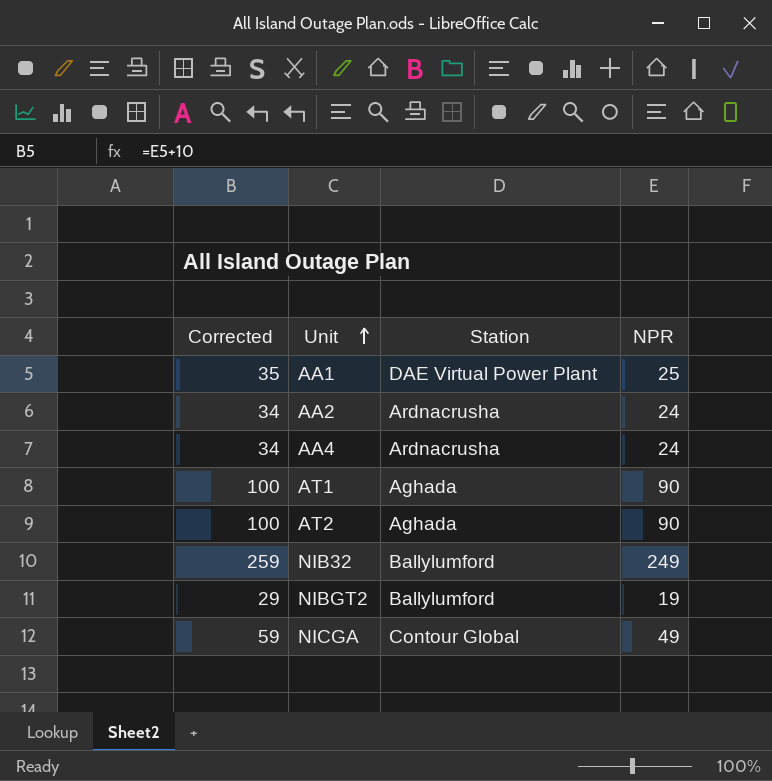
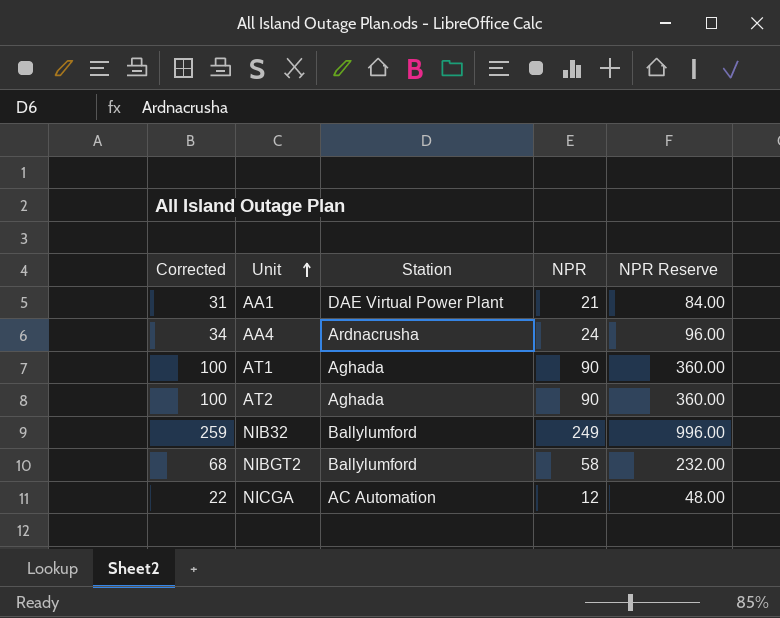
column NPR Reserve | formula: none -> [NPR] * 4
row AA2: 34 | Ardnacrusha | 24 -> none
AA1 | Corrected: 35 -> 31
AA1 | NPR: 25 -> 21
NIBGT2 | Corrected: 29 -> 68
NIBGT2 | NPR: 19 -> 58
NICGA | Corrected: 59 -> 22
NICGA | Station: Contour Global -> AC Automation
NICGA | NPR: 49 -> 12

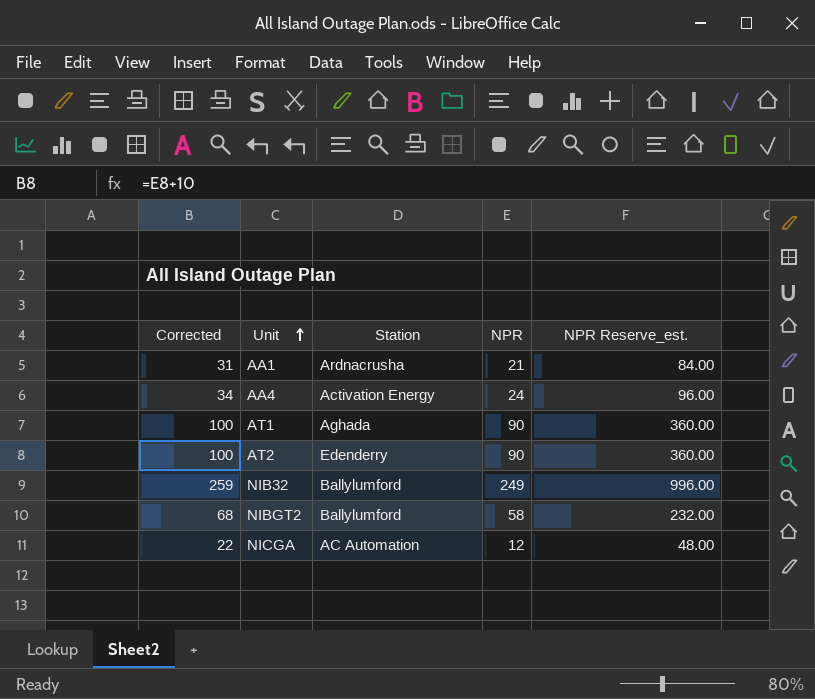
column name: NPR Reserve -> NPR Reserve_est.
AA1 | Station: DAE Virtual Power Plant -> Ardnacrusha
AA4 | Station: Ardnacrusha -> Activation Energy
AT2 | Station: Aghada -> Edenderry

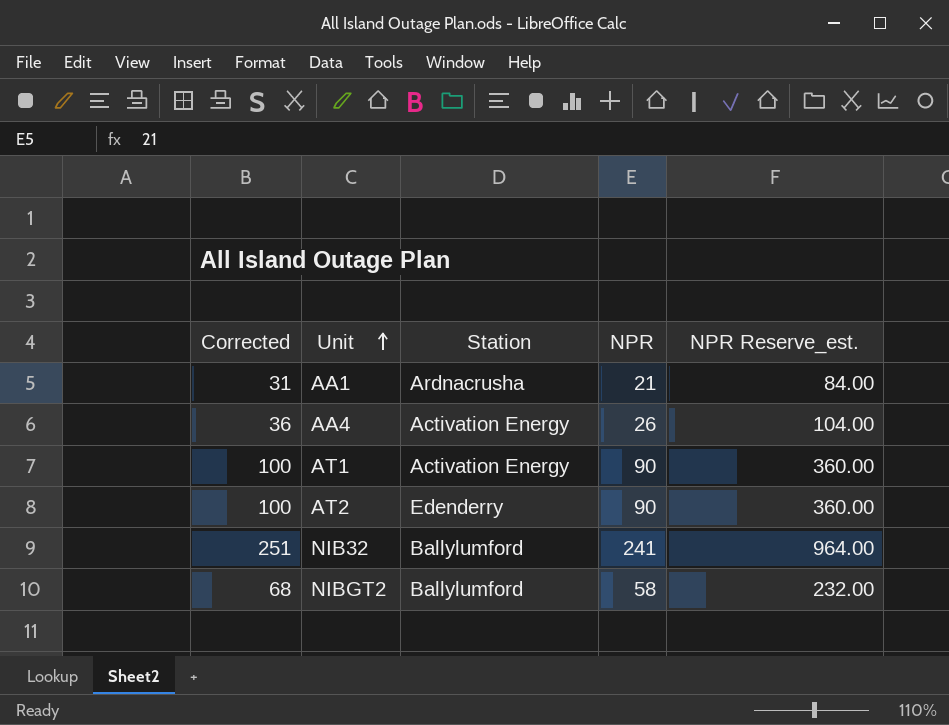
row NICGA: 22 | AC Automation | 12 | 48.00 -> none
AA4 | Corrected: 34 -> 36
AA4 | NPR: 24 -> 26
AA4 | NPR Reserve_est.: 96.00 -> 104.00
AT1 | Station: Aghada -> Activation Energy
NIB32 | Corrected: 259 -> 251
NIB32 | NPR: 249 -> 241
NIB32 | NPR Reserve_est.: 996.00 -> 964.00

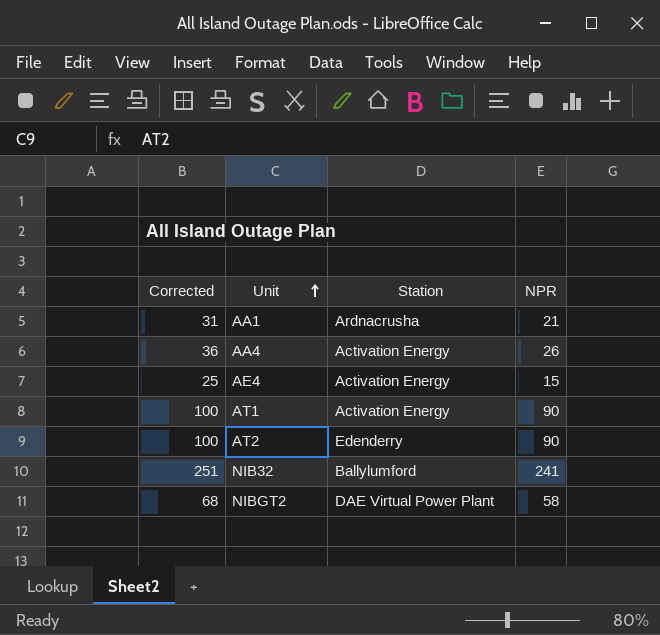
column NPR Reserve_est. | formula: [NPR] * 4 -> none
row AE4: none -> 25 | Activation Energy | 15
NIBGT2 | Station: Ballylumford -> DAE Virtual Power Plant

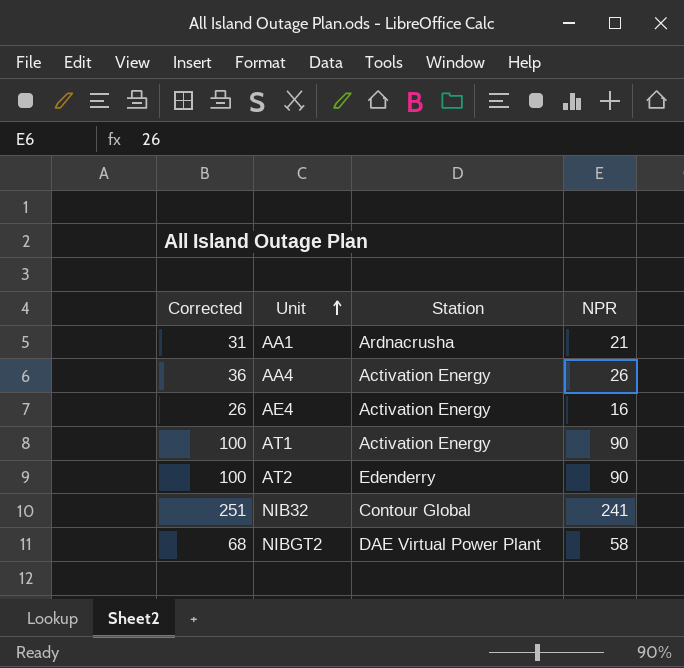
AE4 | Corrected: 25 -> 26
AE4 | NPR: 15 -> 16
NIB32 | Station: Ballylumford -> Contour Global

